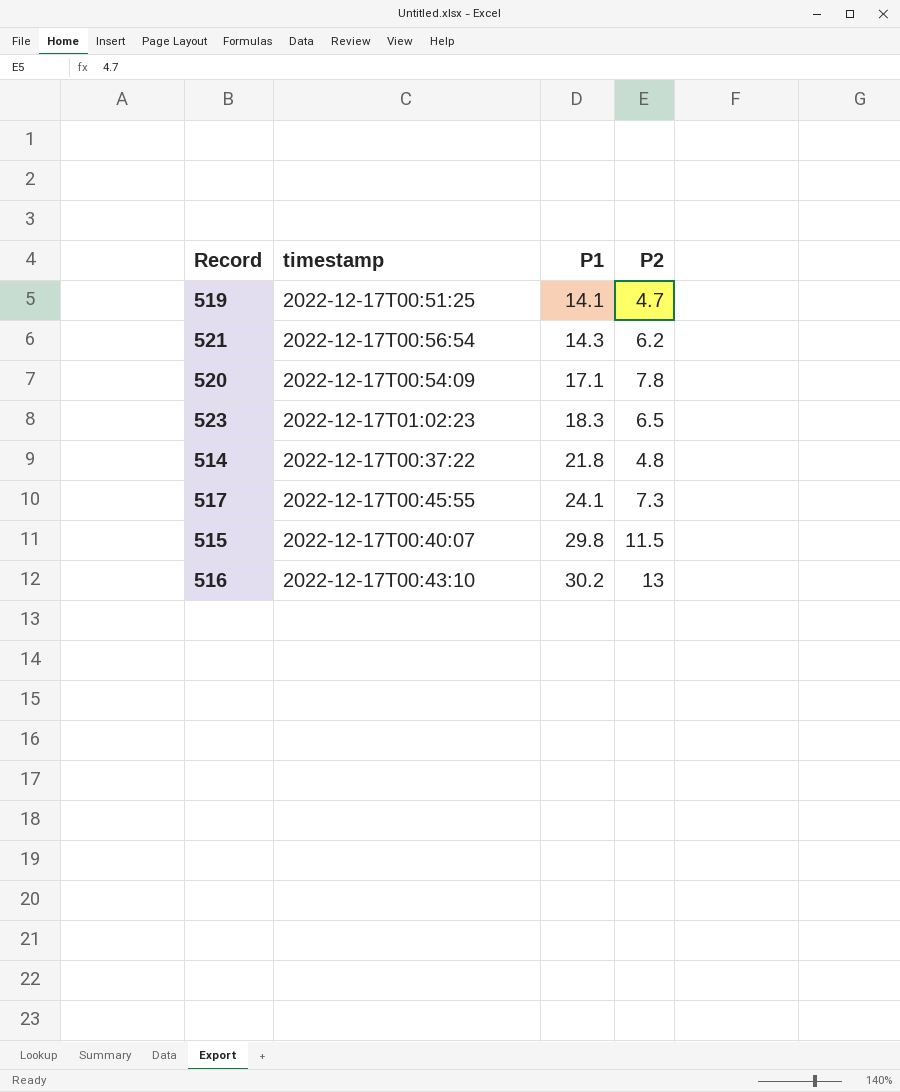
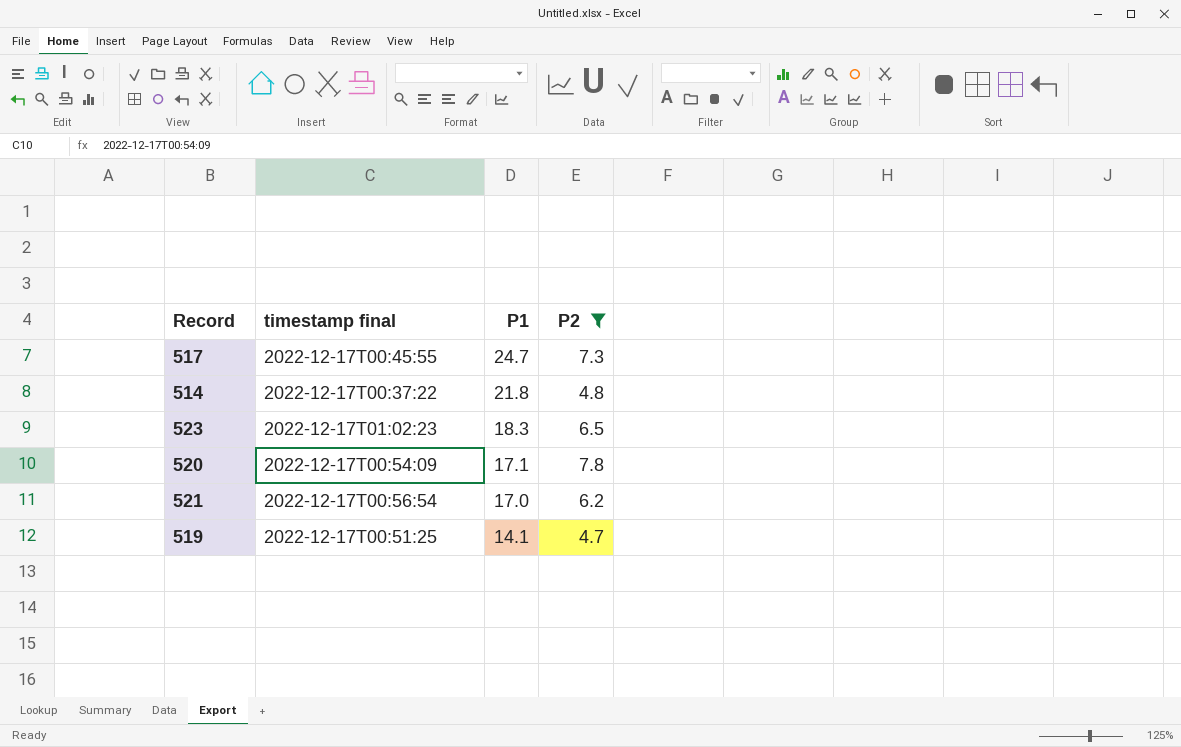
filter: none -> P2 <= 7.8
row order: P1 ascending -> P1 descending
column name: timestamp -> timestamp final
517 | P1: 24.1 -> 24.7
521 | P1: 14.3 -> 17.0

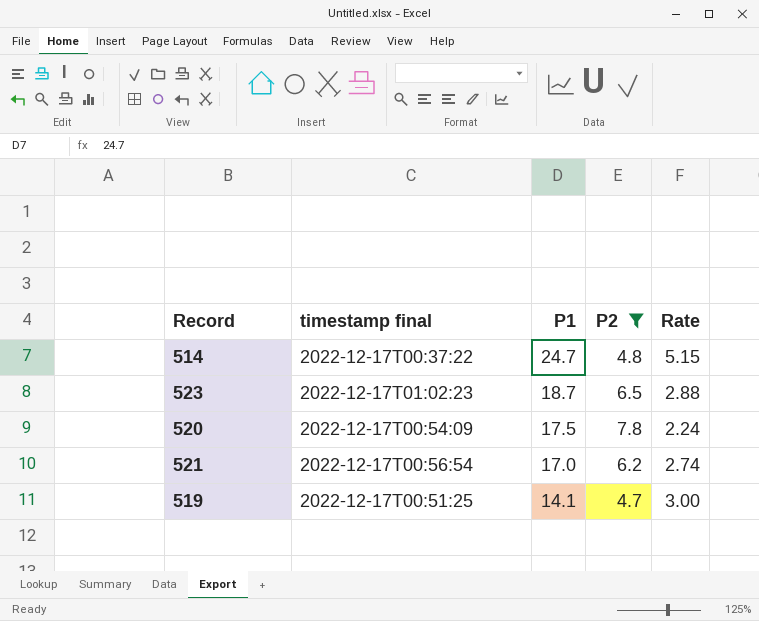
column Rate | formula: none -> [P1] / [P2]
row 517: 2022-12-17T00:45:55 | 24.7 | 7.3 -> none
514 | P1: 21.8 -> 24.7
523 | P1: 18.3 -> 18.7
520 | P1: 17.1 -> 17.5

